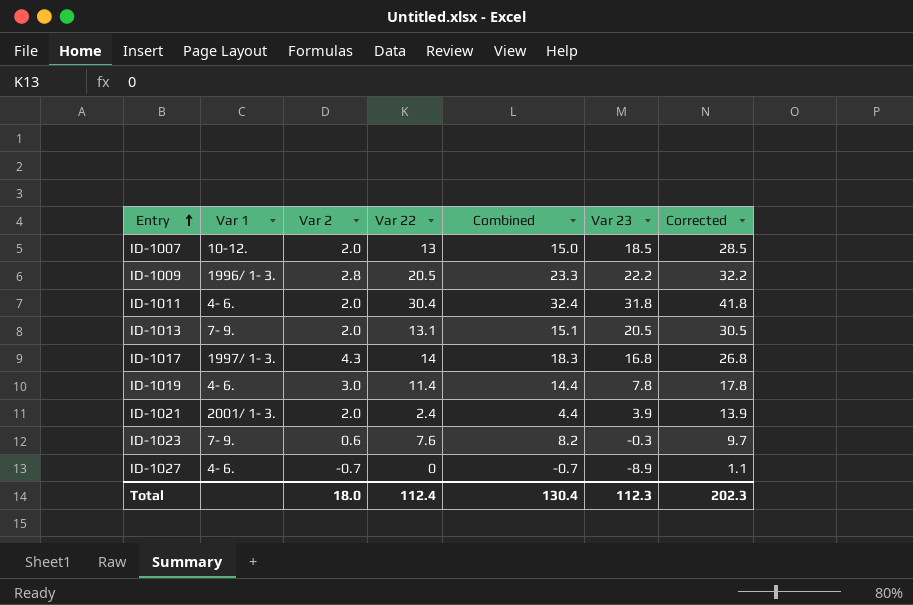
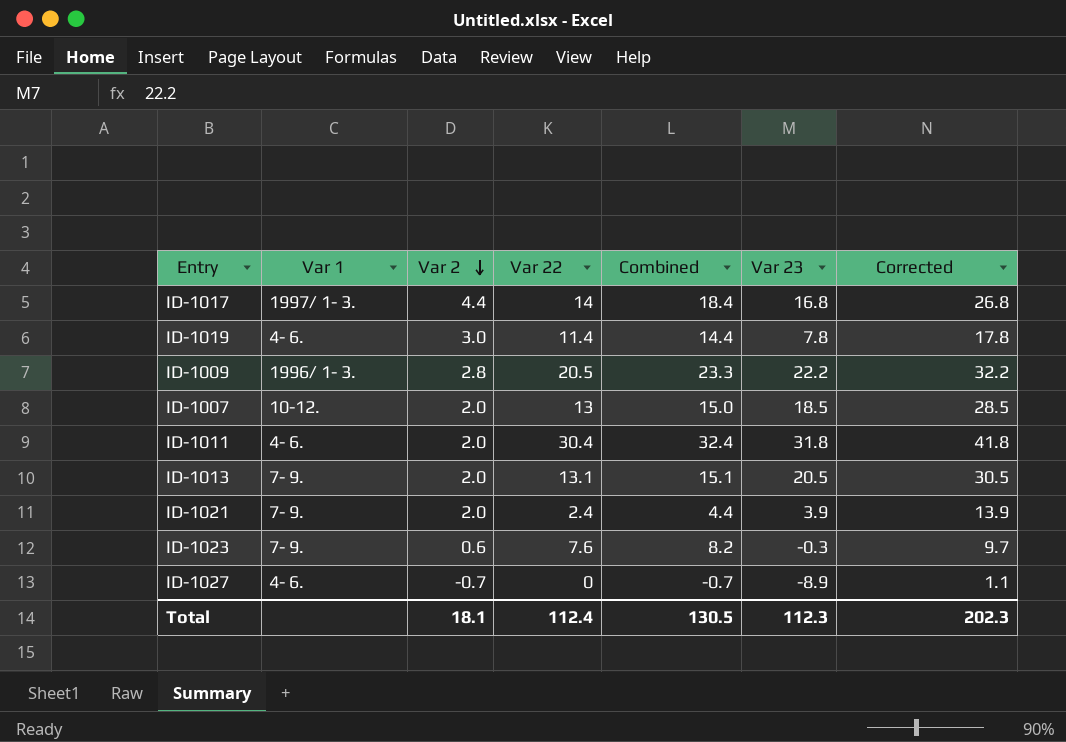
row order: Entry ascending -> Var 2 descending
ID-1017 | Var 2: 4.3 -> 4.4
ID-1017 | Combined: 18.3 -> 18.4
ID-1021 | Var 1: 2001/ 1- 3. -> 7- 9.
Total | Var 2: 18.0 -> 18.1
Total | Combined: 130.4 -> 130.5

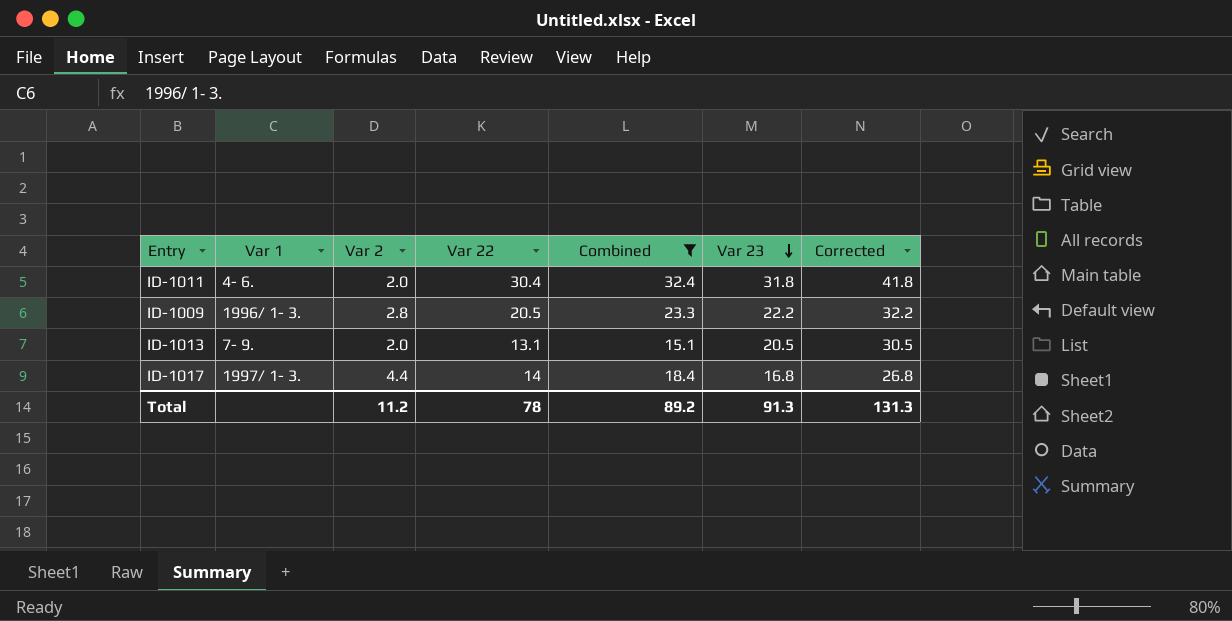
filter: none -> Combined >= 15.1
row order: Var 2 descending -> Var 23 descending
Total | Var 2: 18.1 -> 11.2
Total | Var 22: 112.4 -> 78
Total | Combined: 130.5 -> 89.2
Total | Var 23: 112.3 -> 91.3
Total | Corrected: 202.3 -> 131.3

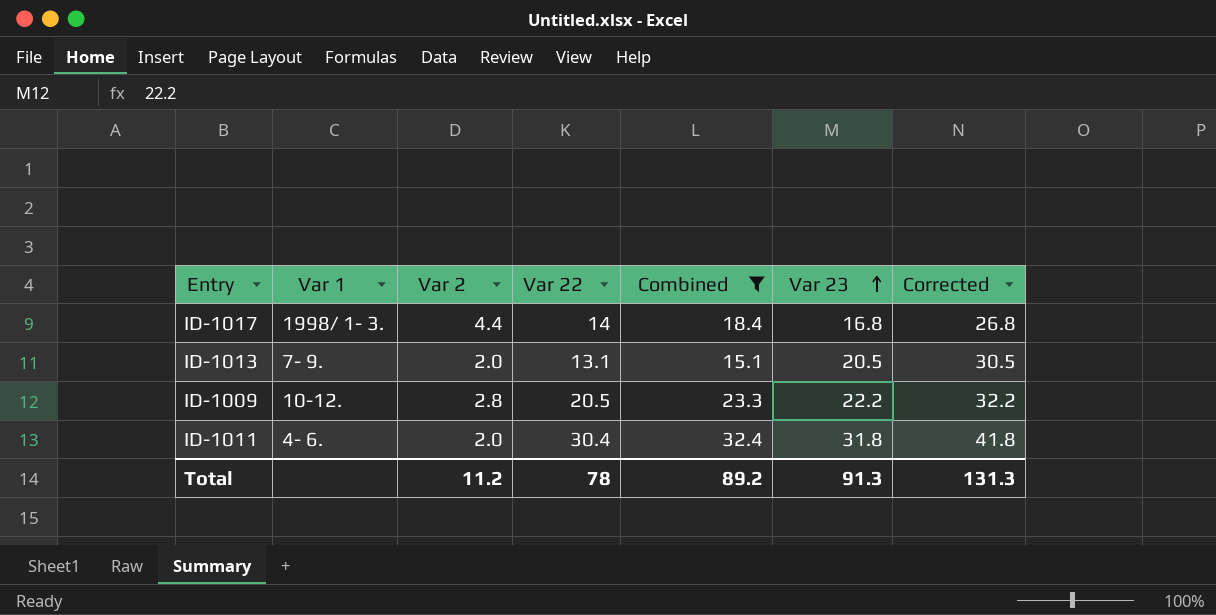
row order: Var 23 descending -> Var 23 ascending
ID-1017 | Var 1: 1997/ 1- 3. -> 1998/ 1- 3.
ID-1009 | Var 1: 1996/ 1- 3. -> 10-12.

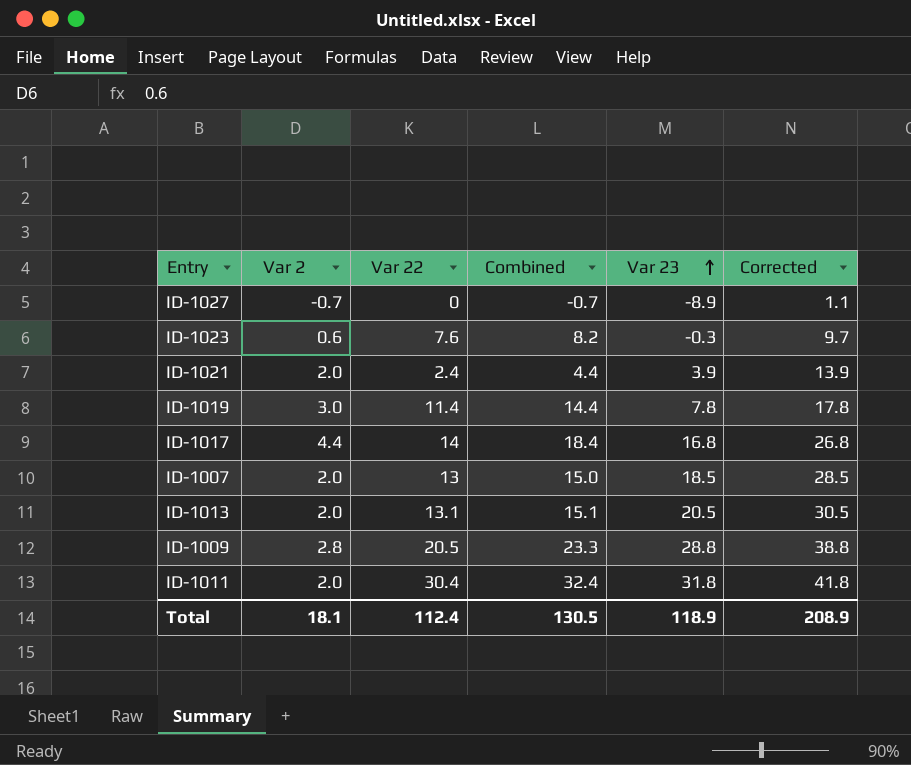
filter: Combined >= 15.1 -> none
column Var 1 | position: 2 -> none
ID-1009 | Var 23: 22.2 -> 28.8
ID-1009 | Corrected: 32.2 -> 38.8
Total | Var 2: 11.2 -> 18.1
Total | Var 22: 78 -> 112.4
Total | Combined: 89.2 -> 130.5
Total | Var 23: 91.3 -> 118.9
Total | Corrected: 131.3 -> 208.9

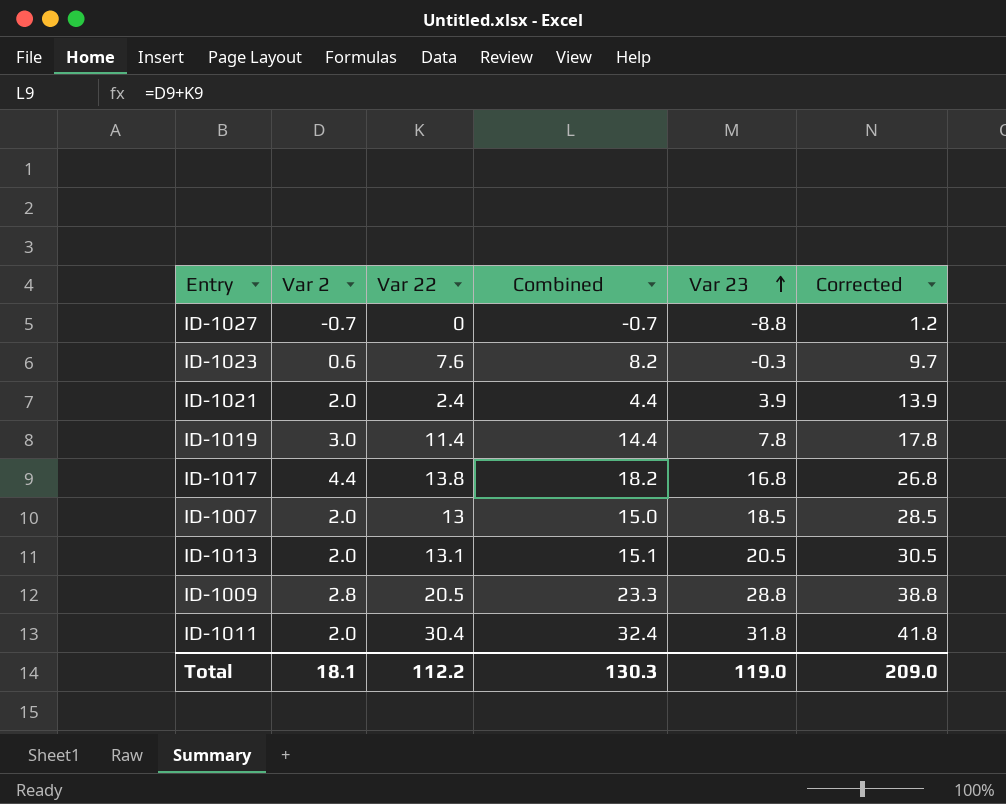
ID-1027 | Var 23: -8.9 -> -8.8
ID-1027 | Corrected: 1.1 -> 1.2
ID-1017 | Var 22: 14 -> 13.8
ID-1017 | Combined: 18.4 -> 18.2
Total | Var 22: 112.4 -> 112.2
Total | Combined: 130.5 -> 130.3
Total | Var 23: 118.9 -> 119.0
Total | Corrected: 208.9 -> 209.0

